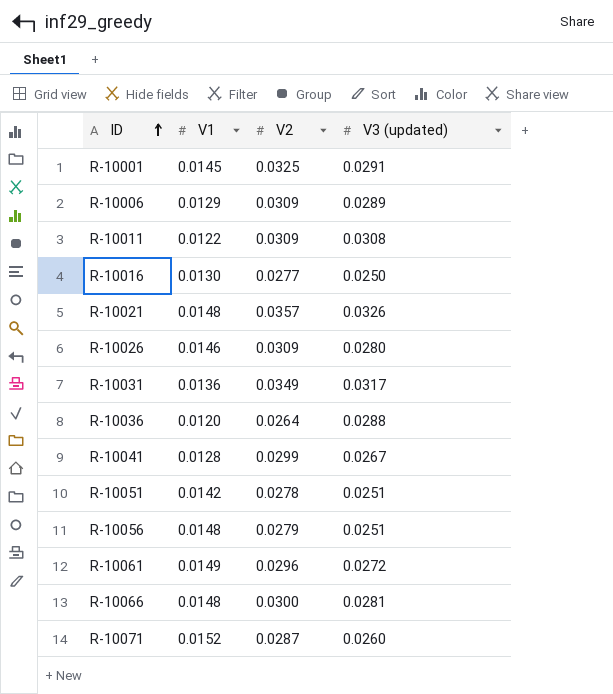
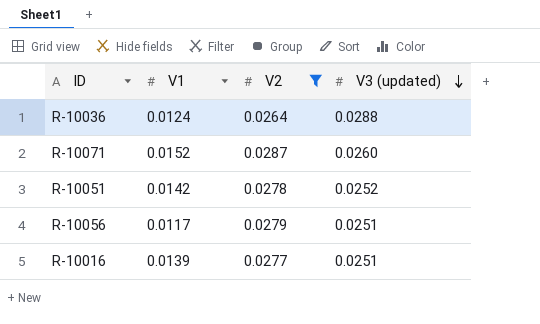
filter: none -> V2 <= 0.0287
row order: ID ascending -> V3 (updated) descending
R-10036 | V1: 0.0120 -> 0.0124
R-10051 | V3 (updated): 0.0251 -> 0.0252
R-10056 | V1: 0.0148 -> 0.0117
R-10016 | V1: 0.0130 -> 0.0139
R-10016 | V3 (updated): 0.0250 -> 0.0251

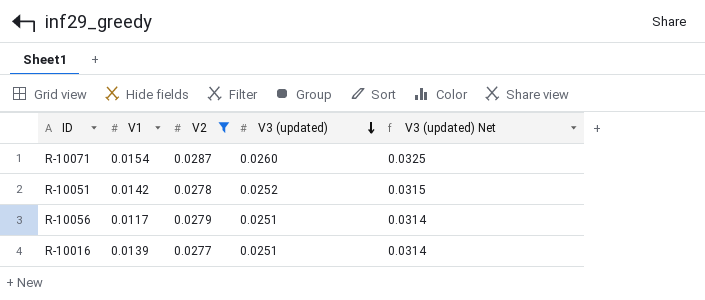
column V3 (updated) Net | formula: none -> [V3 (updated)] * 1.25
row R-10036: 0.0124 | 0.0264 | 0.0288 -> none
R-10071 | V1: 0.0152 -> 0.0154

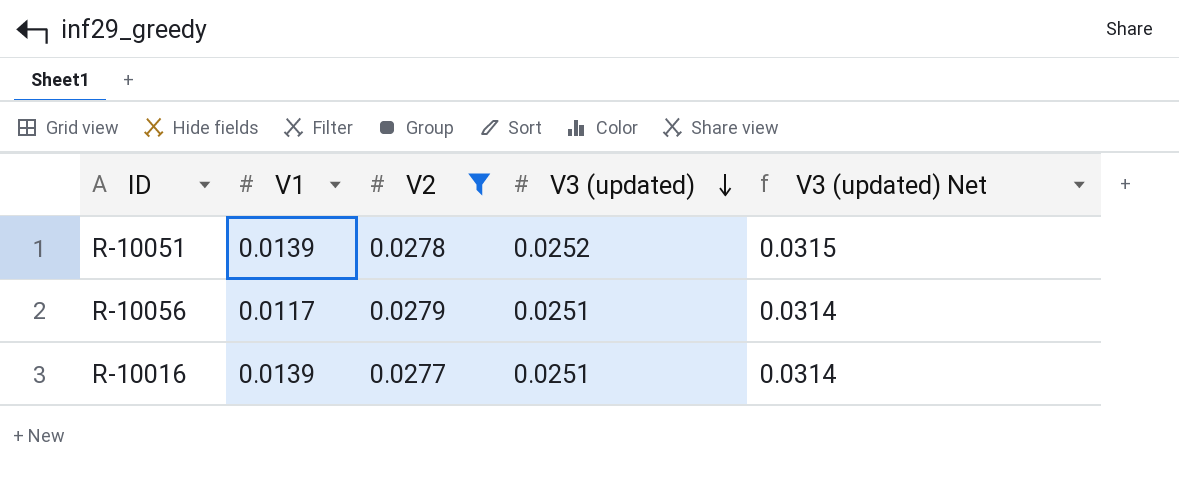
row R-10071: 0.0154 | 0.0287 | 0.0260 | 0.0325 -> none
R-10051 | V1: 0.0142 -> 0.0139

